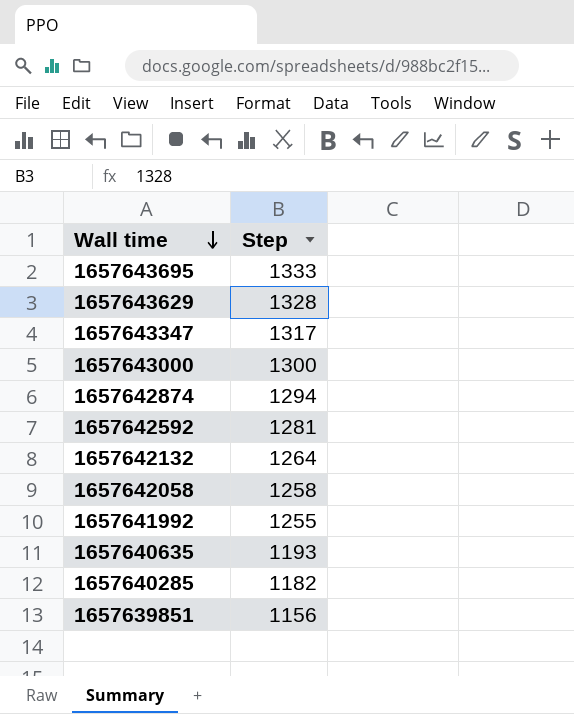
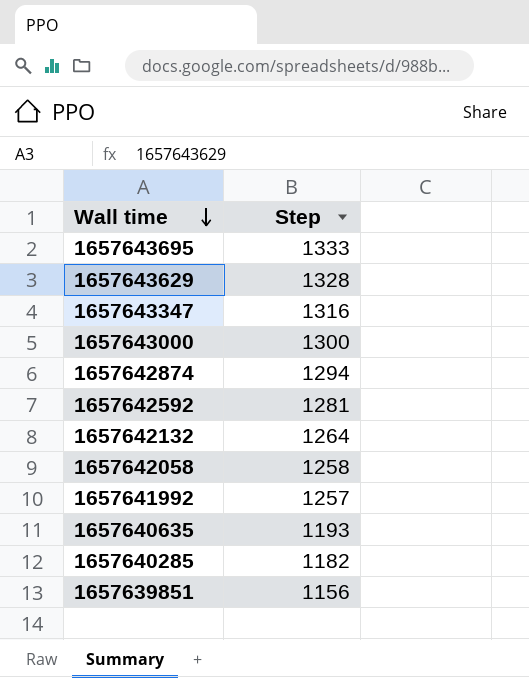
1657643347 | Step: 1317 -> 1316
1657641992 | Step: 1255 -> 1257

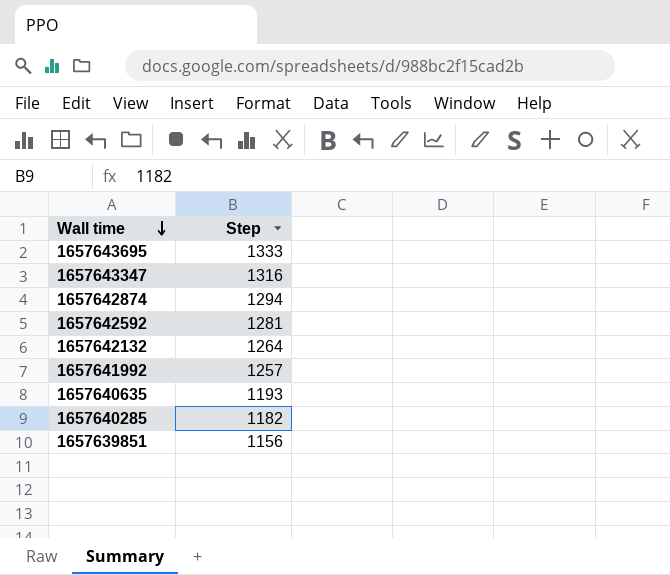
row 1657643629: 1328 -> none
row 1657643000: 1300 -> none
row 1657642058: 1258 -> none

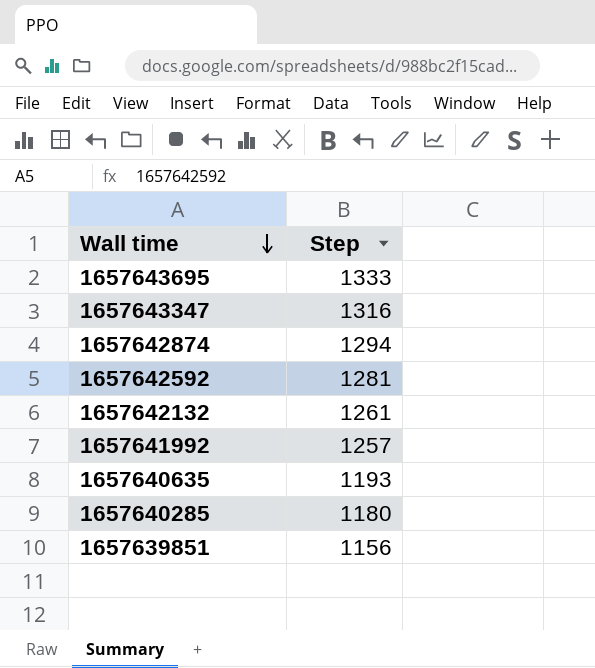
1657642132 | Step: 1264 -> 1261
1657640285 | Step: 1182 -> 1180

